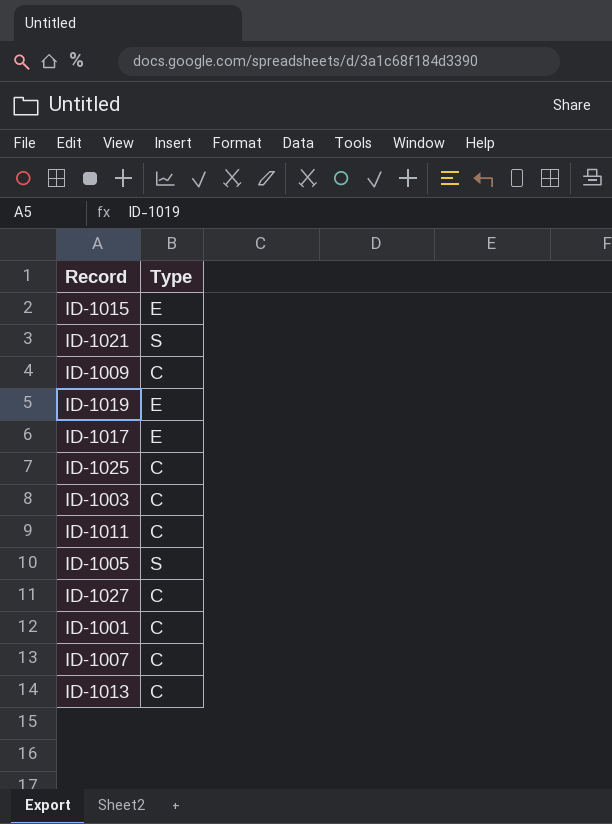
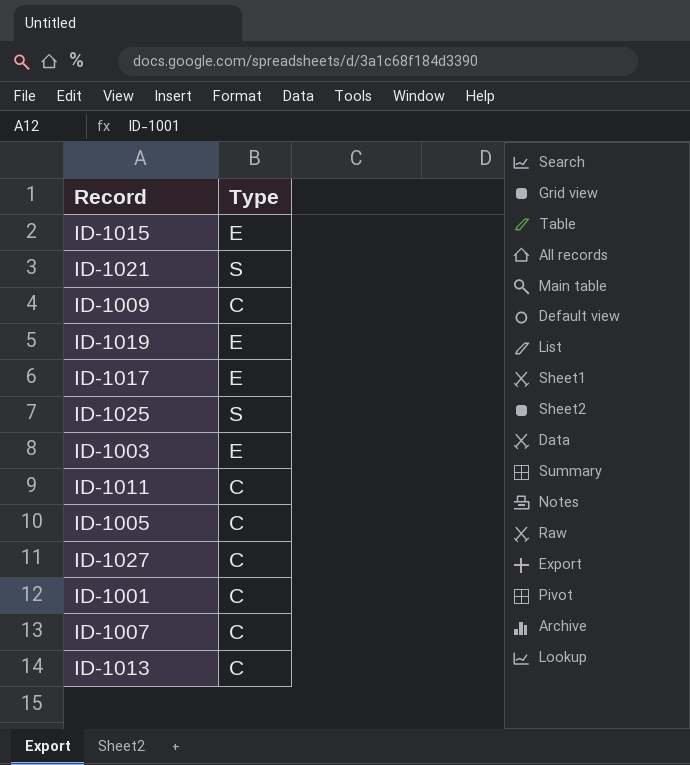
ID-1025 | Type: C -> S
ID-1003 | Type: C -> E
ID-1005 | Type: S -> C

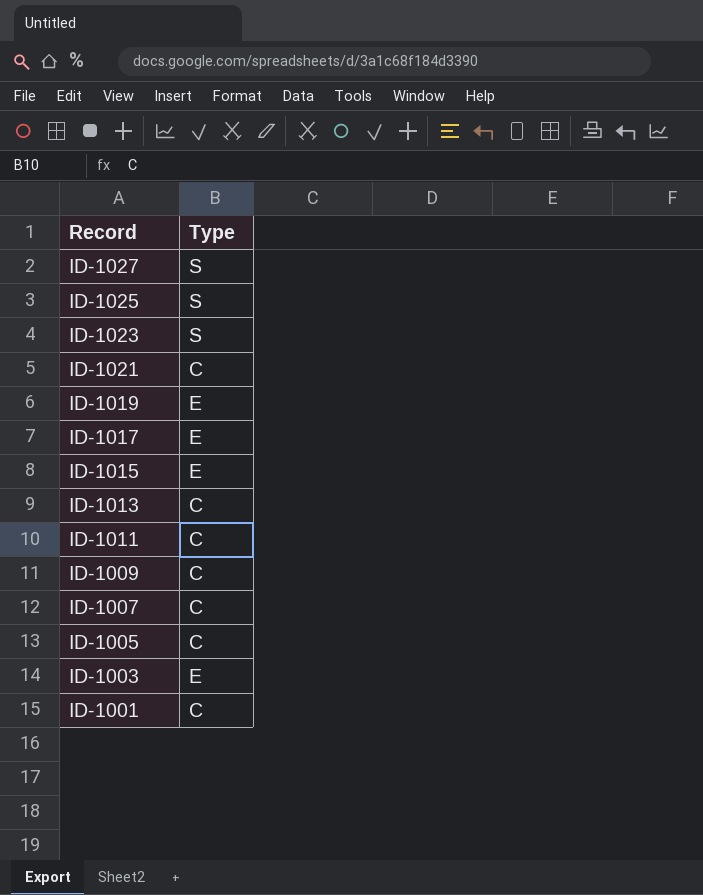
row order: none -> Record descending
ID-1027 | Type: C -> S
row ID-1023: none -> S
ID-1021 | Type: S -> C

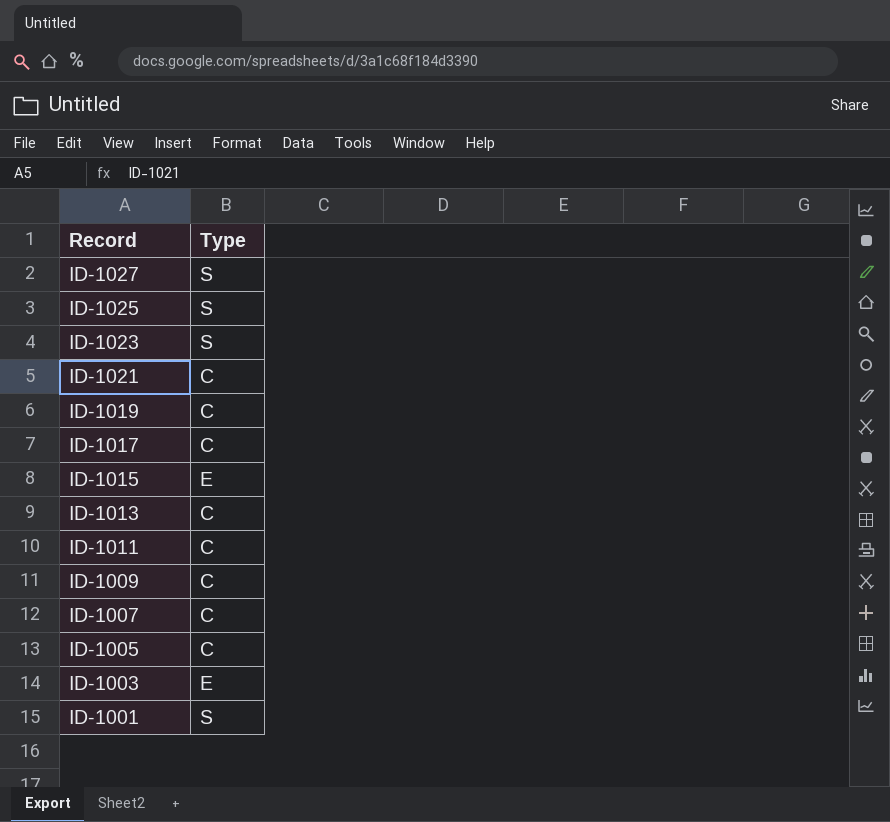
ID-1019 | Type: E -> C
ID-1017 | Type: E -> C
ID-1001 | Type: C -> S

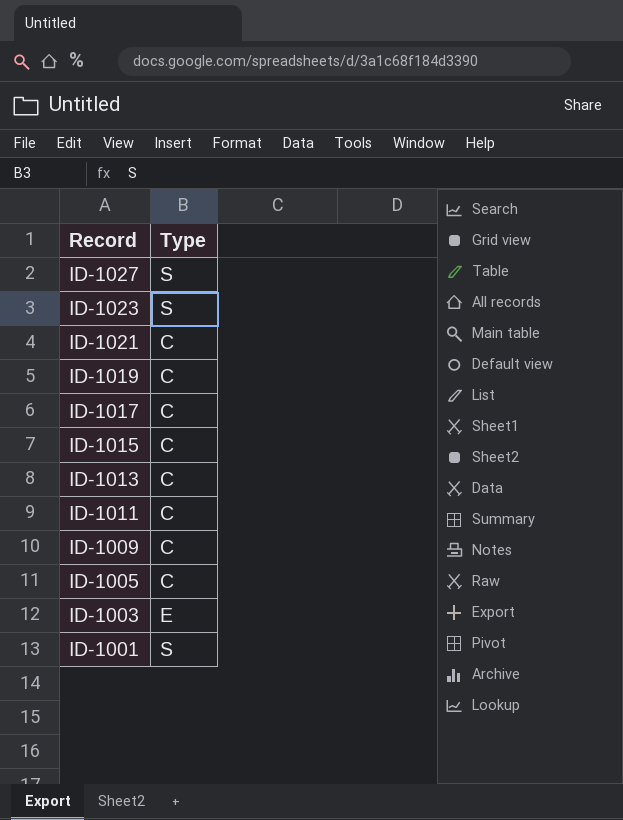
row ID-1025: S -> none
row ID-1007: C -> none
ID-1015 | Type: E -> C

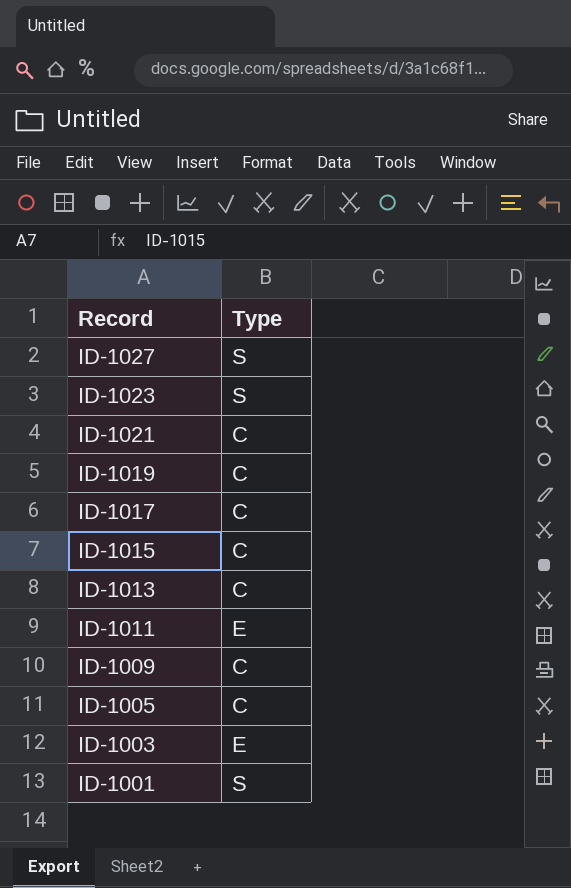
ID-1011 | Type: C -> E

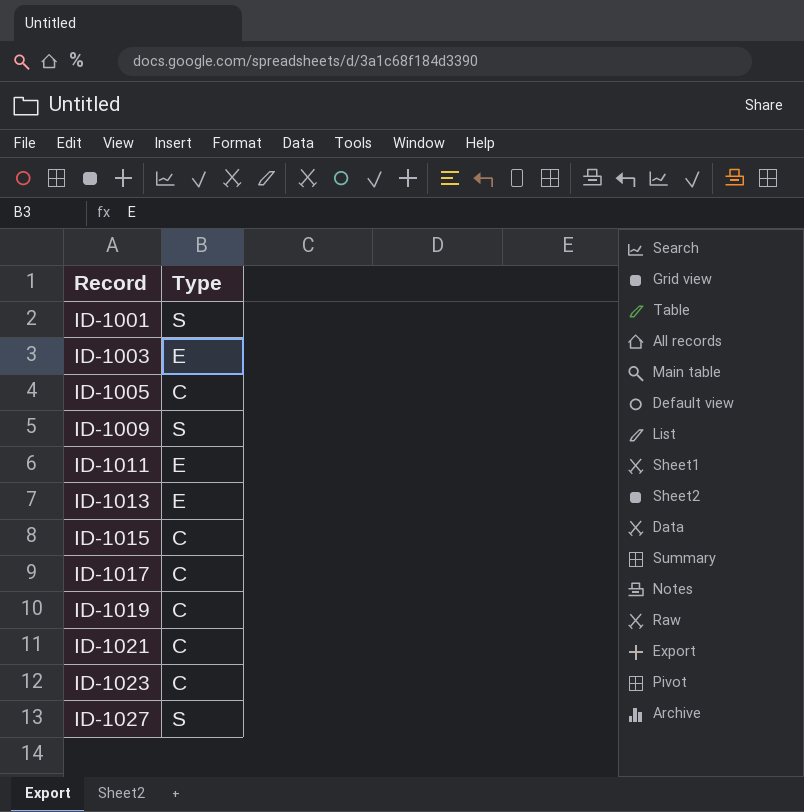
row order: Record descending -> Record ascending
ID-1009 | Type: C -> S
ID-1013 | Type: C -> E
ID-1023 | Type: S -> C

